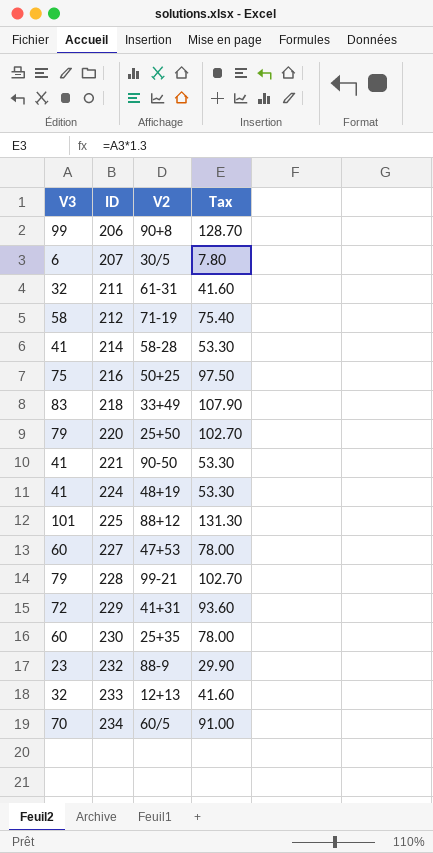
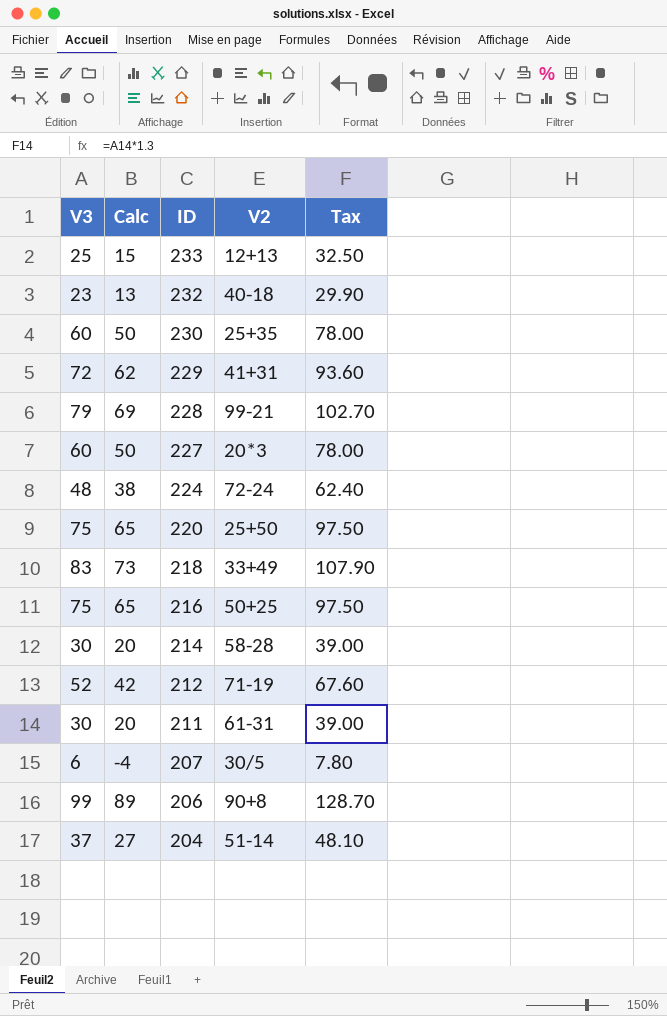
row order: ID ascending -> ID descending
column Calc | formula: none -> [V3] - 10
row 221: 41 | 90-50 | 53.30 -> none
row 225: 101 | 88+12 | 131.30 -> none
row 234: 70 | 60/5 | 91.00 -> none
233 | V3: 32 -> 25
233 | Tax: 41.60 -> 32.50
232 | V2: 88-9 -> 40-18
227 | V2: 47+53 -> 20*3
224 | V3: 41 -> 48
224 | V2: 48+19 -> 72-24
224 | Tax: 53.30 -> 62.40
220 | V3: 79 -> 75
220 | Tax: 102.70 -> 97.50
214 | V3: 41 -> 30
214 | Tax: 53.30 -> 39.00
212 | V3: 58 -> 52
212 | Tax: 75.40 -> 67.60
211 | V3: 32 -> 30
211 | Tax: 41.60 -> 39.00
row 204: none -> 37 | 27 | 51-14 | 48.10

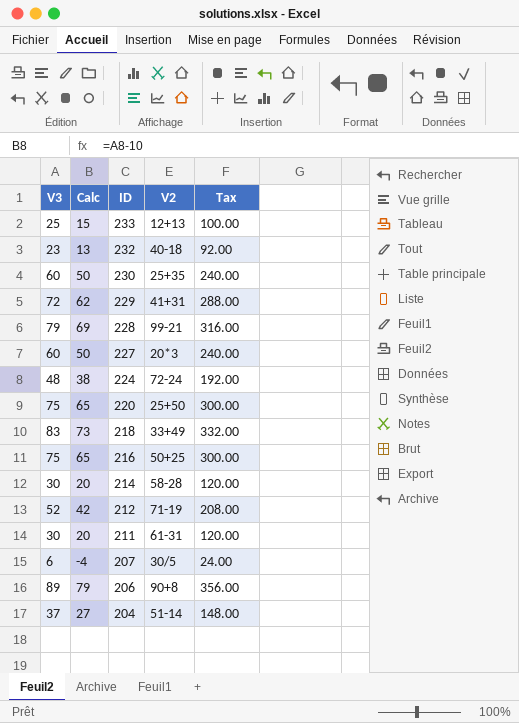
column Tax | formula: [V3] * 1.3 -> [V3] * 4
206 | V3: 99 -> 89
206 | Calc: 89 -> 79

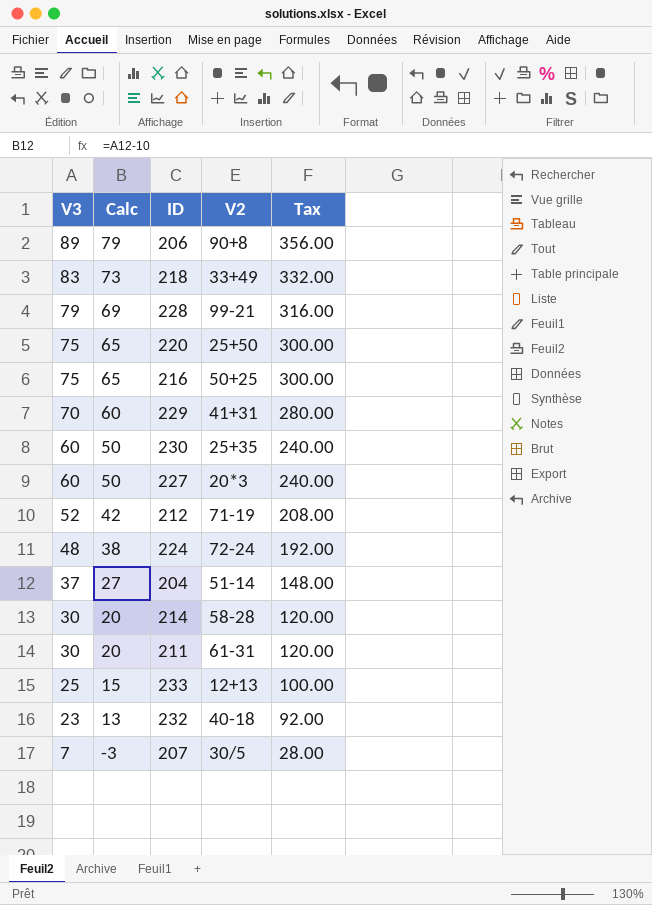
row order: ID descending -> V3 descending
229 | V3: 72 -> 70
229 | Calc: 62 -> 60
229 | Tax: 288.00 -> 280.00
207 | V3: 6 -> 7
207 | Calc: -4 -> -3
207 | Tax: 24.00 -> 28.00

